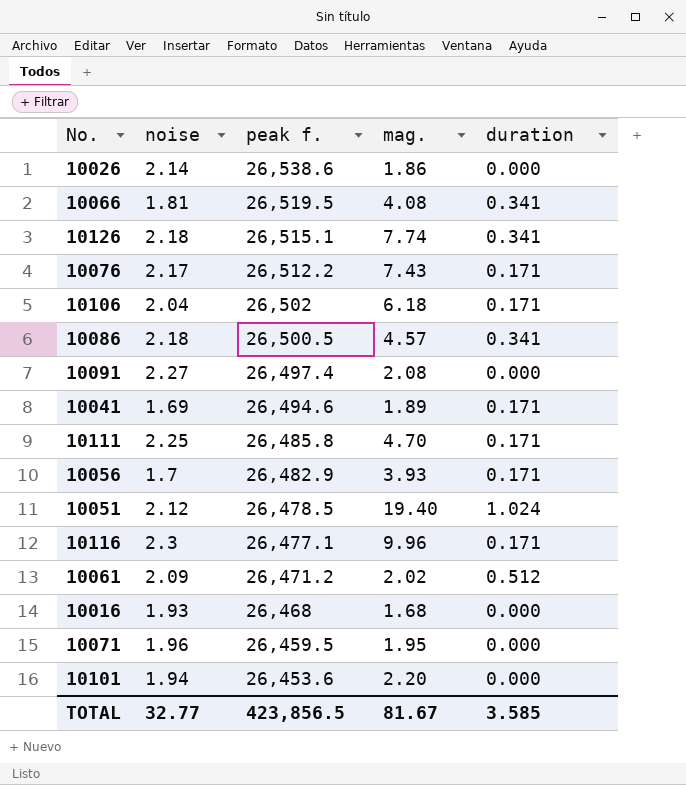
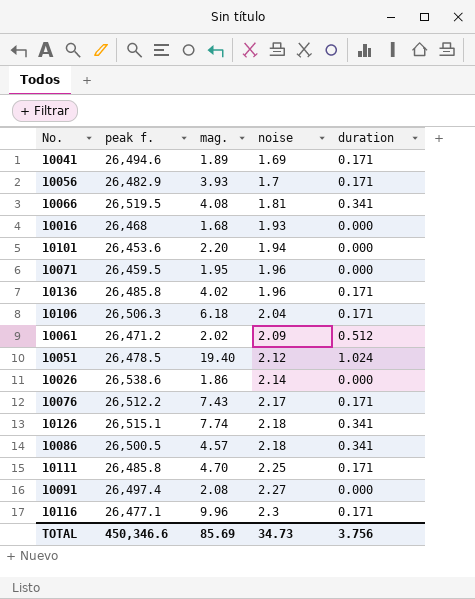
row order: peak f. descending -> noise ascending
column noise | position: 2 -> 4
row 10136: none -> 26,485.8 | 4.02 | 1.96 | 0.171
10106 | peak f.: 26,502 -> 26,506.3
TOTAL | peak f.: 423,856.5 -> 450,346.6
TOTAL | mag.: 81.67 -> 85.69
TOTAL | noise: 32.77 -> 34.73
TOTAL | duration: 3.585 -> 3.756

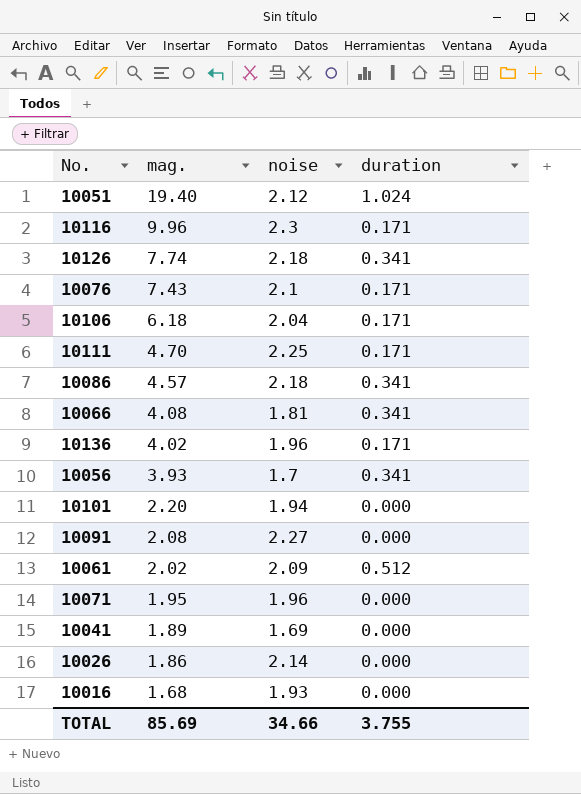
row order: noise ascending -> mag. descending
column peak f. | position: 2 -> none
10076 | noise: 2.17 -> 2.1
10056 | duration: 0.171 -> 0.341
10041 | duration: 0.171 -> 0.000
TOTAL | noise: 34.73 -> 34.66
TOTAL | duration: 3.756 -> 3.755

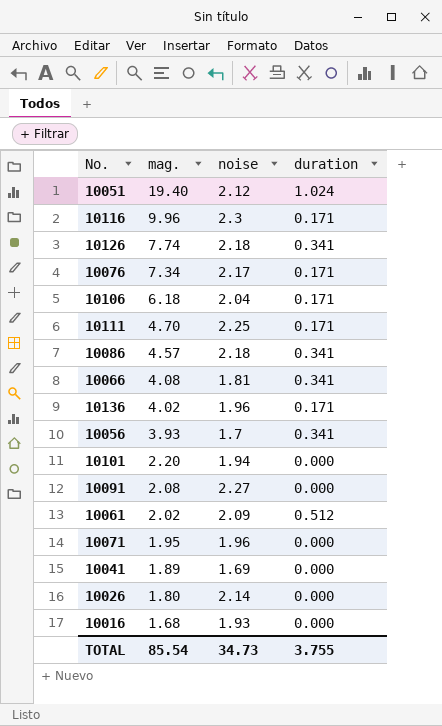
10076 | mag.: 7.43 -> 7.34
10076 | noise: 2.1 -> 2.17
10026 | mag.: 1.86 -> 1.80
TOTAL | mag.: 85.69 -> 85.54
TOTAL | noise: 34.66 -> 34.73

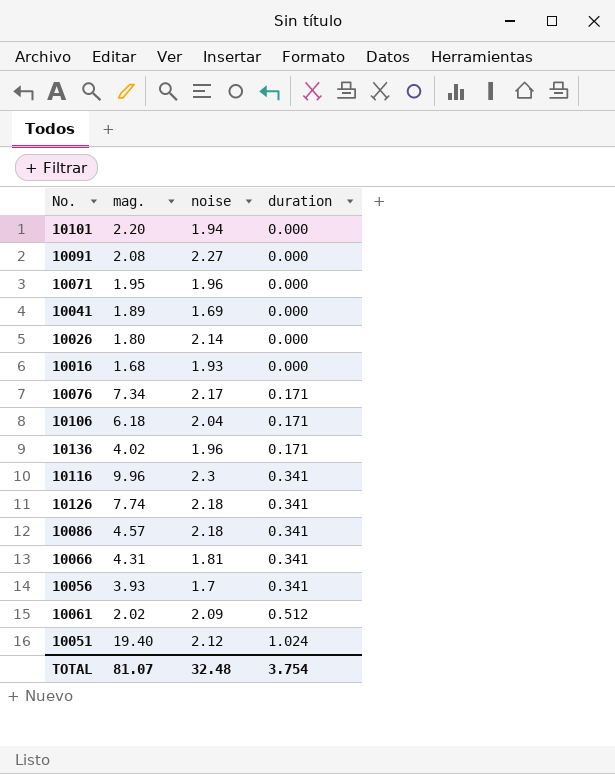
row order: mag. descending -> duration ascending
row 10111: 4.70 | 2.25 | 0.171 -> none
10116 | duration: 0.171 -> 0.341
10066 | mag.: 4.08 -> 4.31
TOTAL | mag.: 85.54 -> 81.07
TOTAL | noise: 34.73 -> 32.48
TOTAL | duration: 3.755 -> 3.754

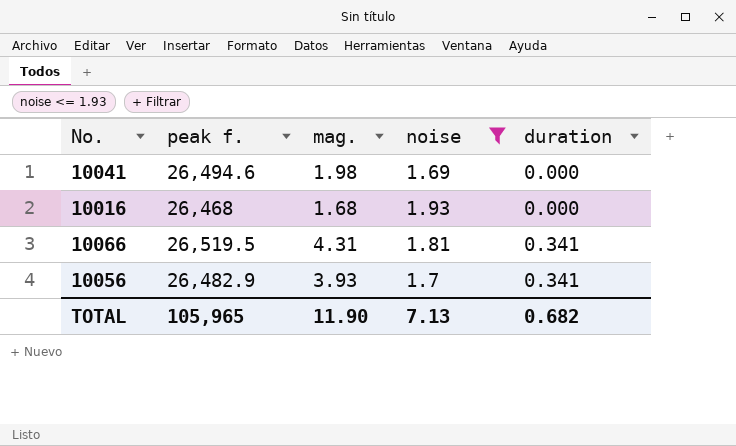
filter: none -> noise <= 1.93
column peak f. | position: none -> 2
10041 | mag.: 1.89 -> 1.98
TOTAL | mag.: 81.07 -> 11.90
TOTAL | noise: 32.48 -> 7.13
TOTAL | duration: 3.754 -> 0.682

